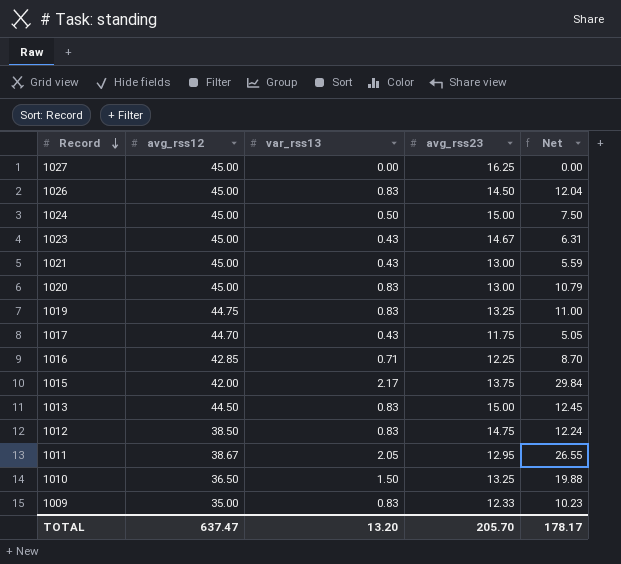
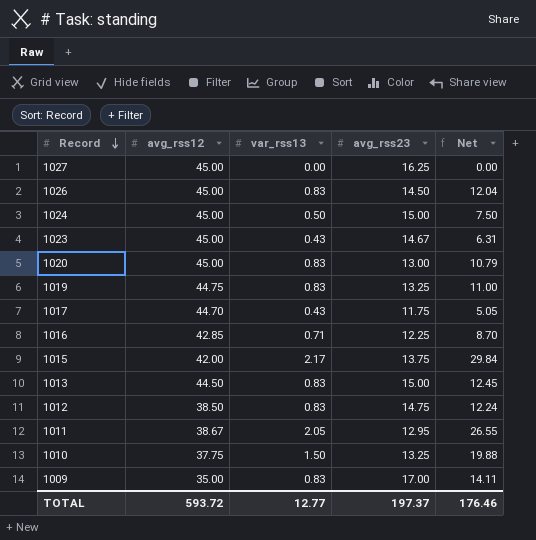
row 1021: 45.00 | 0.43 | 13.00 | 5.59 -> none
1010 | avg_rss12: 36.50 -> 37.75
1009 | avg_rss23: 12.33 -> 17.00
1009 | Net: 10.23 -> 14.11
TOTAL | avg_rss12: 637.47 -> 593.72
TOTAL | var_rss13: 13.20 -> 12.77
TOTAL | avg_rss23: 205.70 -> 197.37
TOTAL | Net: 178.17 -> 176.46

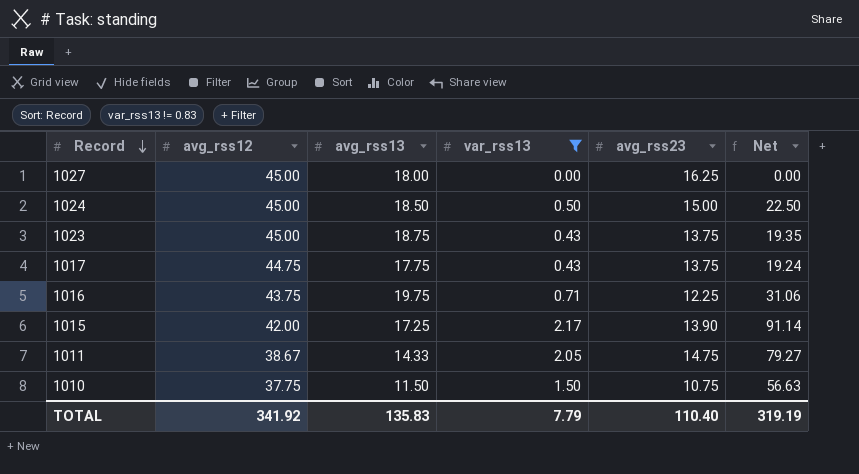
filter: none -> var_rss13 != 0.83
column avg_rss13 | position: none -> 3
column Net | formula: [var_rss13] * [avg_rss23] -> [avg_rss12] * [var_rss13]
1023 | avg_rss23: 14.67 -> 13.75
1017 | avg_rss12: 44.70 -> 44.75
1017 | avg_rss23: 11.75 -> 13.75
1016 | avg_rss12: 42.85 -> 43.75
1015 | avg_rss23: 13.75 -> 13.90
1011 | avg_rss23: 12.95 -> 14.75
1010 | avg_rss23: 13.25 -> 10.75
TOTAL | avg_rss12: 593.72 -> 341.92
TOTAL | var_rss13: 12.77 -> 7.79
TOTAL | avg_rss23: 197.37 -> 110.40
TOTAL | Net: 176.46 -> 319.19

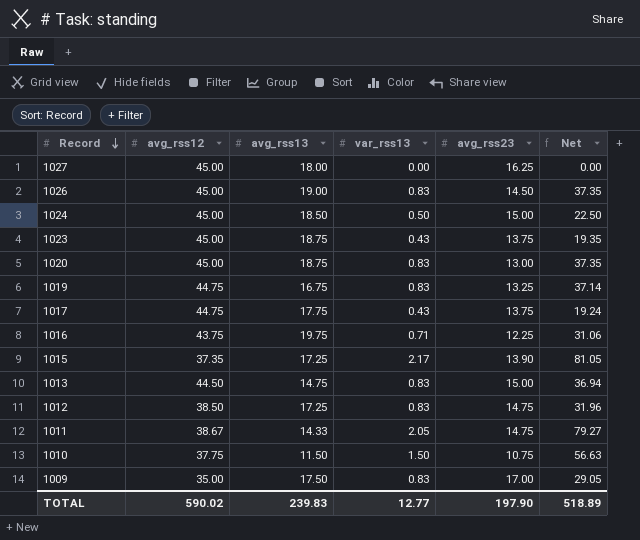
filter: var_rss13 != 0.83 -> none
1015 | avg_rss12: 42.00 -> 37.35
1015 | Net: 91.14 -> 81.05
TOTAL | avg_rss12: 341.92 -> 590.02
TOTAL | avg_rss13: 135.83 -> 239.83
TOTAL | var_rss13: 7.79 -> 12.77
TOTAL | avg_rss23: 110.40 -> 197.90
TOTAL | Net: 319.19 -> 518.89

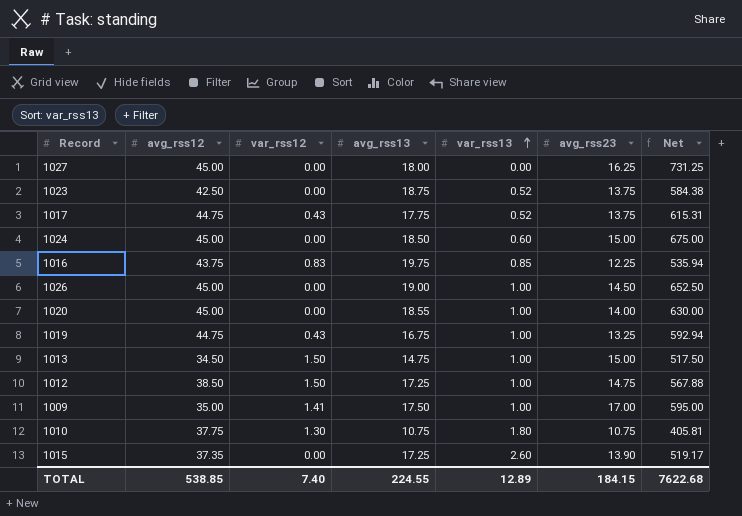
row order: Record descending -> var_rss13 ascending
column var_rss12 | position: none -> 3
column Net | formula: [avg_rss12] * [var_rss13] -> [avg_rss12] * [avg_rss23]
row 1011: 38.67 | 14.33 | 2.05 | 14.75 | 79.27 -> none
1023 | avg_rss12: 45.00 -> 42.50
1023 | var_rss13: 0.43 -> 0.52
1017 | var_rss13: 0.43 -> 0.52
1024 | var_rss13: 0.50 -> 0.60
1016 | var_rss13: 0.71 -> 0.85
1026 | var_rss13: 0.83 -> 1.00
1020 | avg_rss13: 18.75 -> 18.55
1020 | var_rss13: 0.83 -> 1.00
1020 | avg_rss23: 13.00 -> 14.00
1019 | var_rss13: 0.83 -> 1.00
1013 | avg_rss12: 44.50 -> 34.50
1013 | var_rss13: 0.83 -> 1.00
1012 | var_rss13: 0.83 -> 1.00
1009 | var_rss13: 0.83 -> 1.00
1010 | avg_rss13: 11.50 -> 10.75
1010 | var_rss13: 1.50 -> 1.80
1015 | var_rss13: 2.17 -> 2.60
TOTAL | avg_rss12: 590.02 -> 538.85
TOTAL | avg_rss13: 239.83 -> 224.55
TOTAL | var_rss13: 12.77 -> 12.89
TOTAL | avg_rss23: 197.90 -> 184.15
TOTAL | Net: 518.89 -> 7622.68

